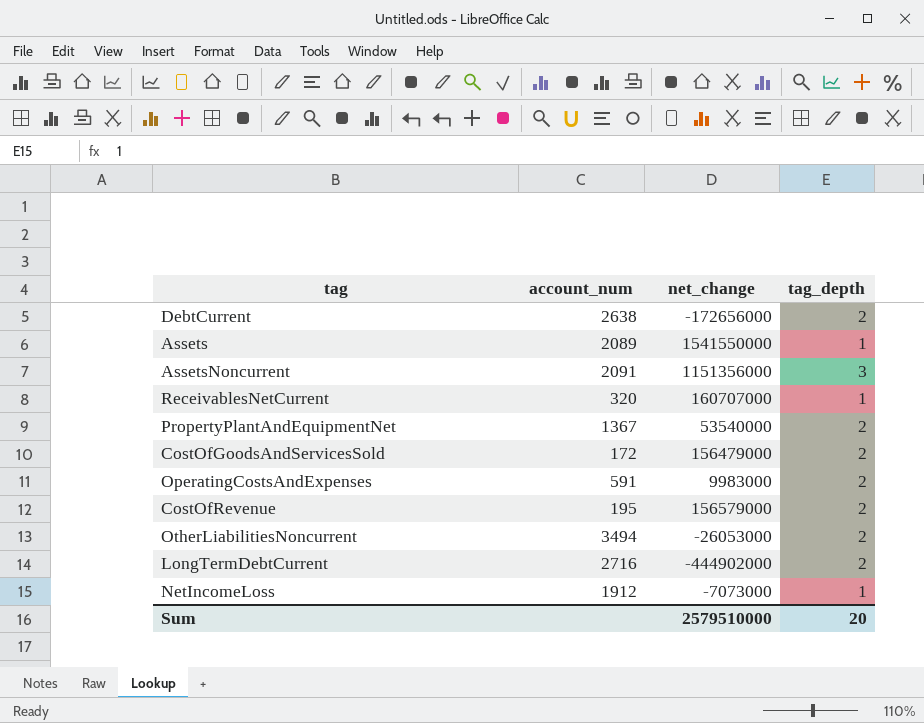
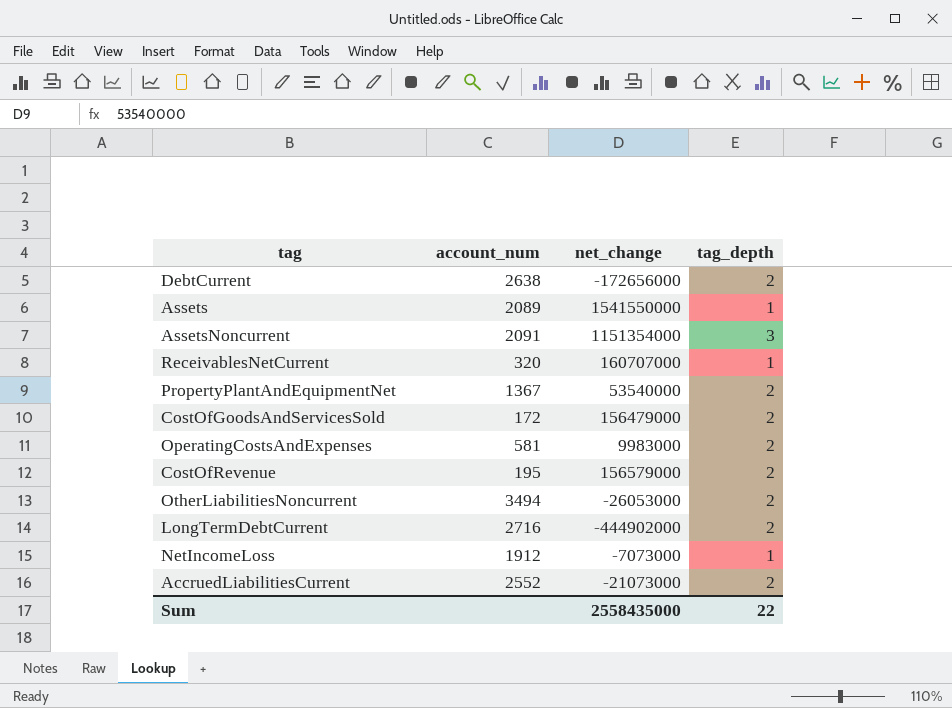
AssetsNoncurrent | net_change: 1151356000 -> 1151354000
OperatingCostsAndExpenses | account_num: 591 -> 581
row AccruedLiabilitiesCurrent: none -> 2552 | -21073000 | 2
Sum | net_change: 2579510000 -> 2558435000
Sum | tag_depth: 20 -> 22

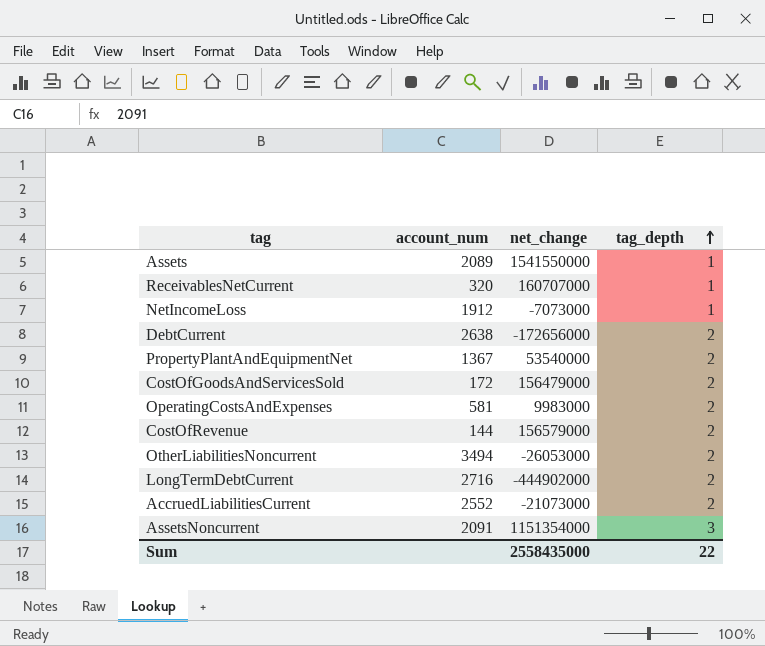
row order: none -> tag_depth ascending
CostOfRevenue | account_num: 195 -> 144

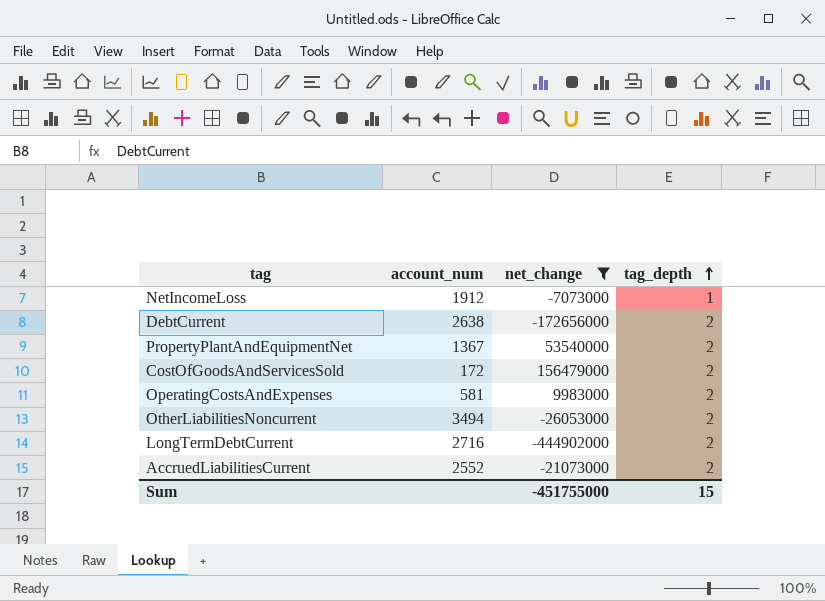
filter: none -> net_change <= 156479000
Sum | net_change: 2558435000 -> -451755000
Sum | tag_depth: 22 -> 15

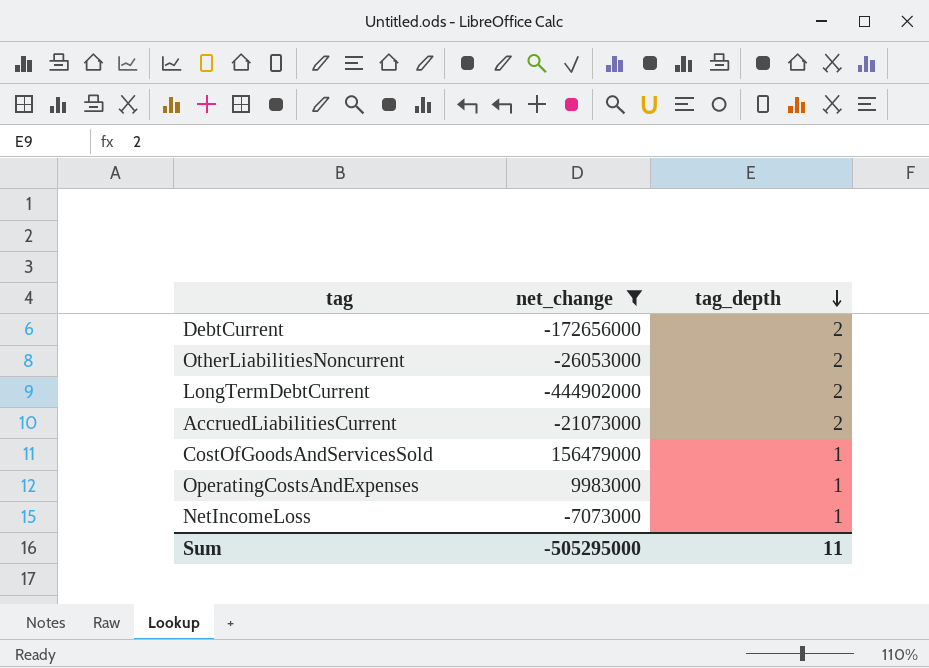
row order: tag_depth ascending -> tag_depth descending
column account_num | position: 2 -> none
row PropertyPlantAndEquipmentNet: 1367 | 53540000 | 2 -> none
CostOfGoodsAndServicesSold | tag_depth: 2 -> 1
OperatingCostsAndExpenses | tag_depth: 2 -> 1
Sum | net_change: -451755000 -> -505295000
Sum | tag_depth: 15 -> 11

